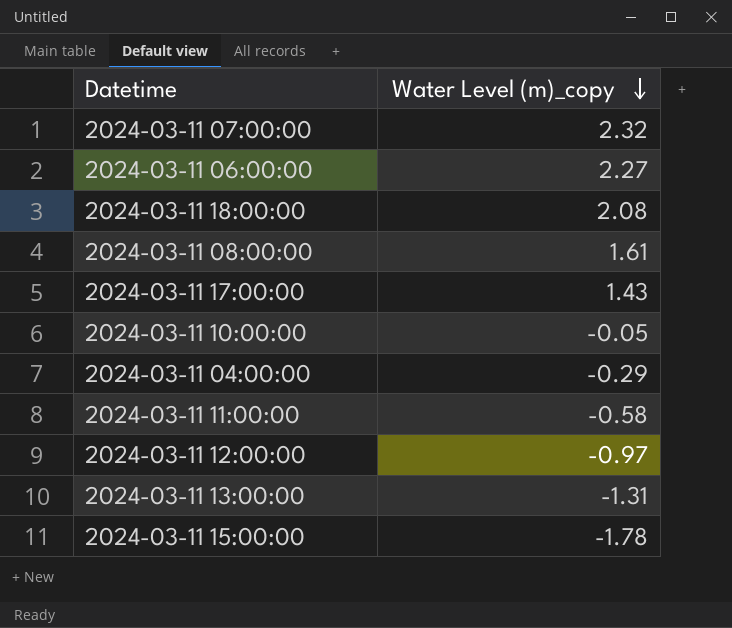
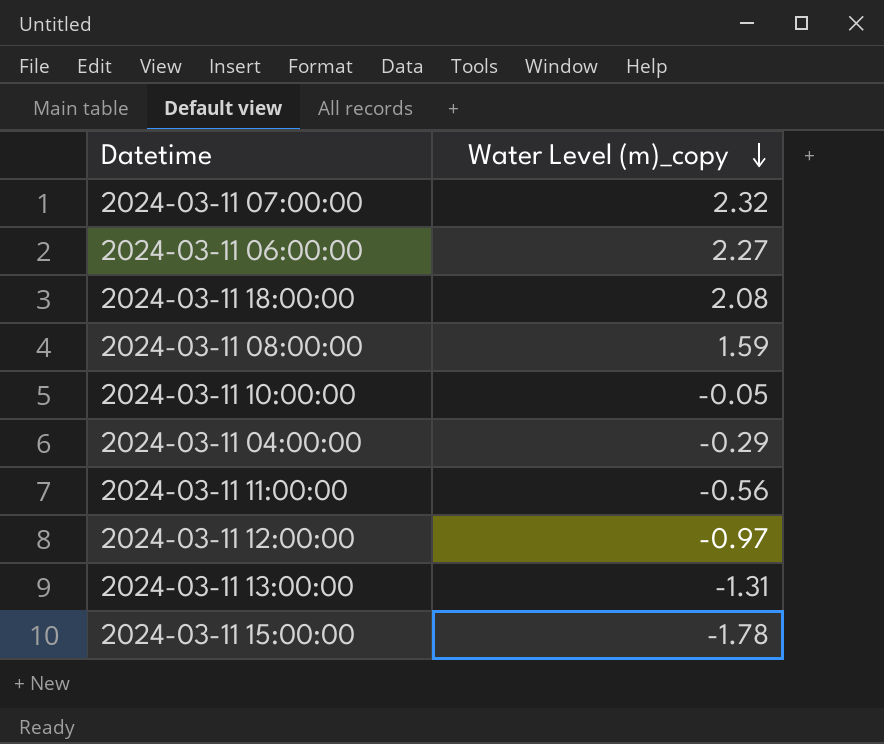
row 2024-03-11 17:00:00: 1.43 -> none
2024-03-11 08:00:00 | Water Level (m)_copy: 1.61 -> 1.59
2024-03-11 11:00:00 | Water Level (m)_copy: -0.58 -> -0.56

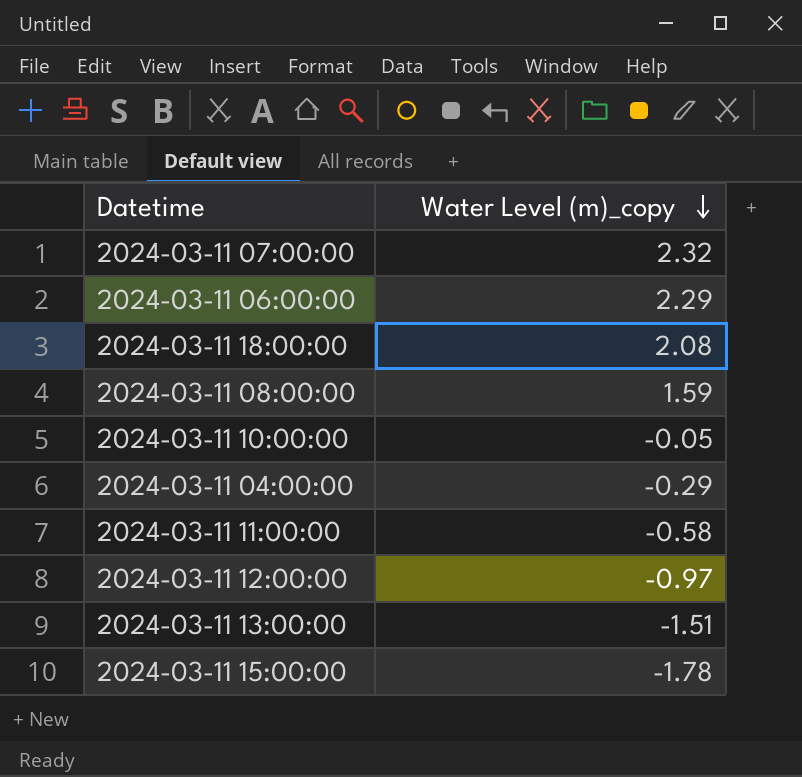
2024-03-11 06:00:00 | Water Level (m)_copy: 2.27 -> 2.29
2024-03-11 11:00:00 | Water Level (m)_copy: -0.56 -> -0.58
2024-03-11 13:00:00 | Water Level (m)_copy: -1.31 -> -1.51

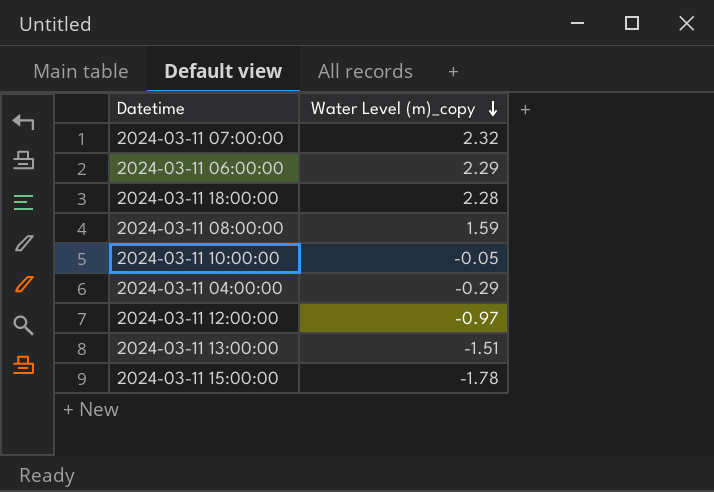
row 2024-03-11 11:00:00: -0.58 -> none
2024-03-11 18:00:00 | Water Level (m)_copy: 2.08 -> 2.28

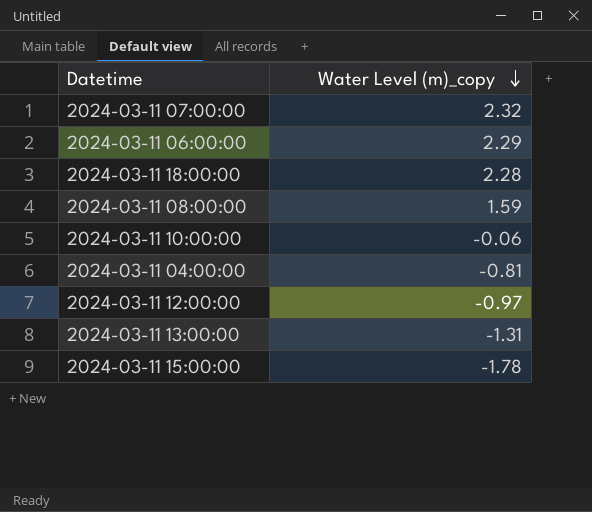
2024-03-11 10:00:00 | Water Level (m)_copy: -0.05 -> -0.06
2024-03-11 04:00:00 | Water Level (m)_copy: -0.29 -> -0.81
2024-03-11 13:00:00 | Water Level (m)_copy: -1.51 -> -1.31

